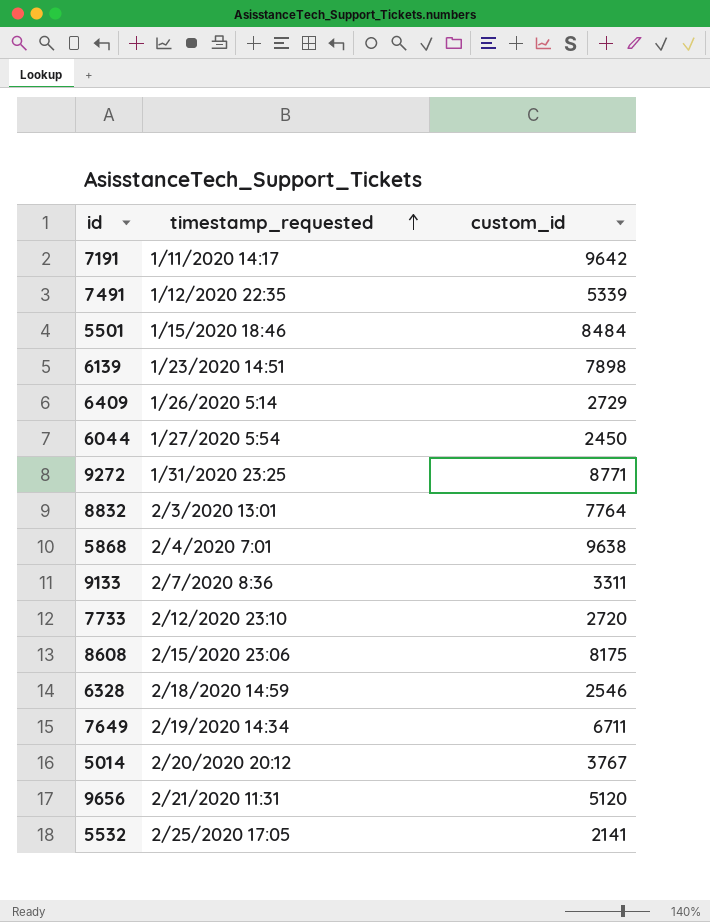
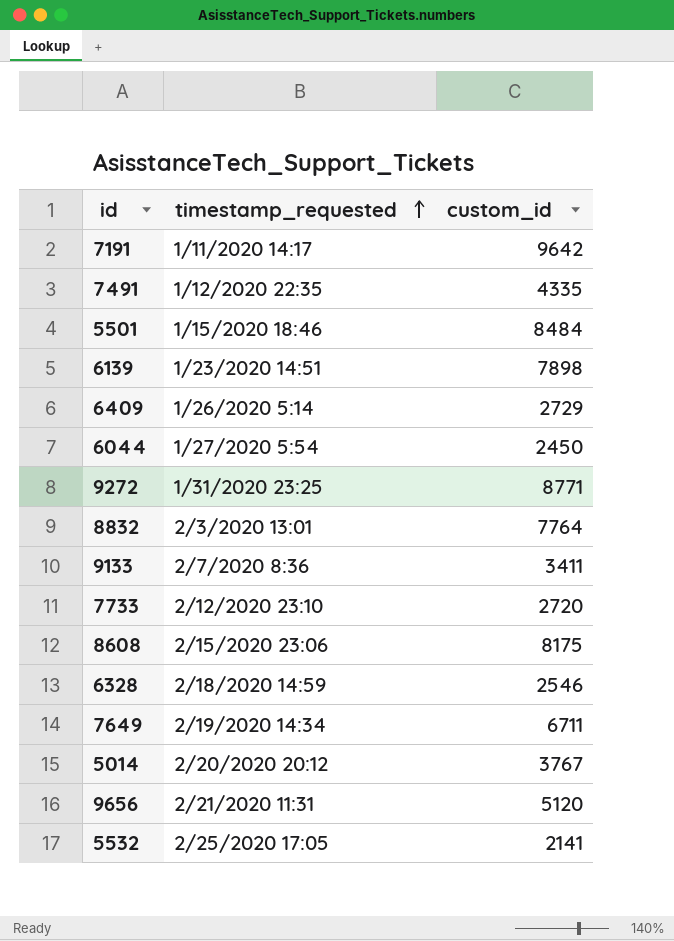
row 5868: 2/4/2020 7:01 | 9638 -> none
7491 | custom_id: 5339 -> 4335
9133 | custom_id: 3311 -> 3411

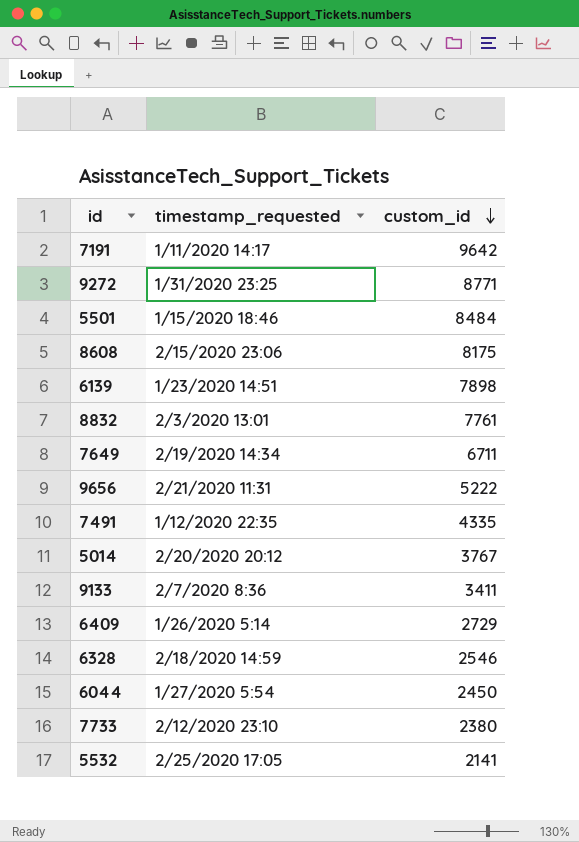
row order: timestamp_requested ascending -> custom_id descending
8832 | custom_id: 7764 -> 7761
9656 | custom_id: 5120 -> 5222
7733 | custom_id: 2720 -> 2380

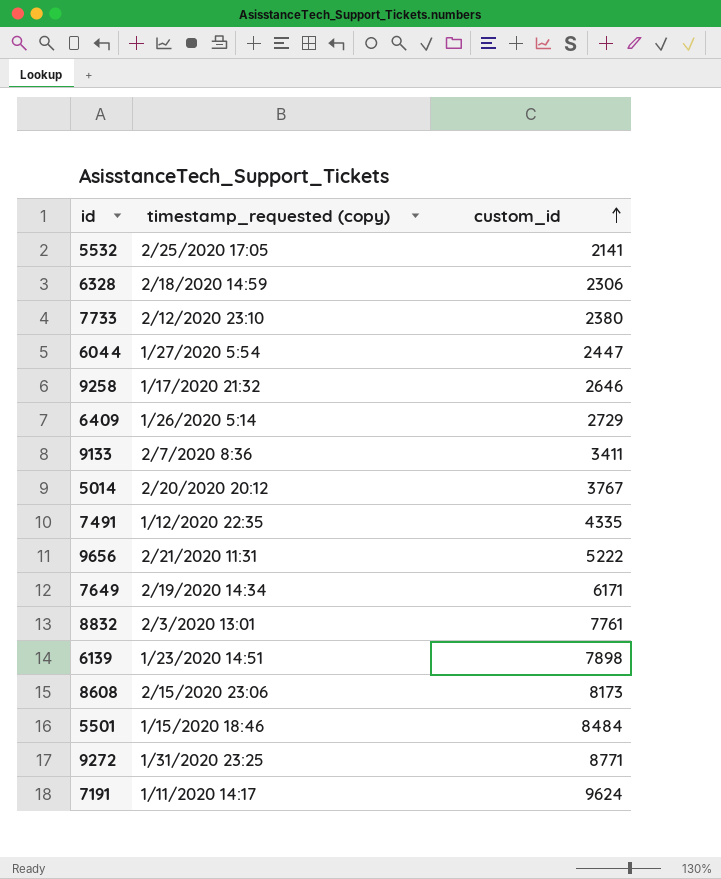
row order: custom_id descending -> custom_id ascending
column name: timestamp_requested -> timestamp_requested (copy)
6328 | custom_id: 2546 -> 2306
6044 | custom_id: 2450 -> 2447
row 9258: none -> 1/17/2020 21:32 | 2646
7649 | custom_id: 6711 -> 6171
8608 | custom_id: 8175 -> 8173
7191 | custom_id: 9642 -> 9624

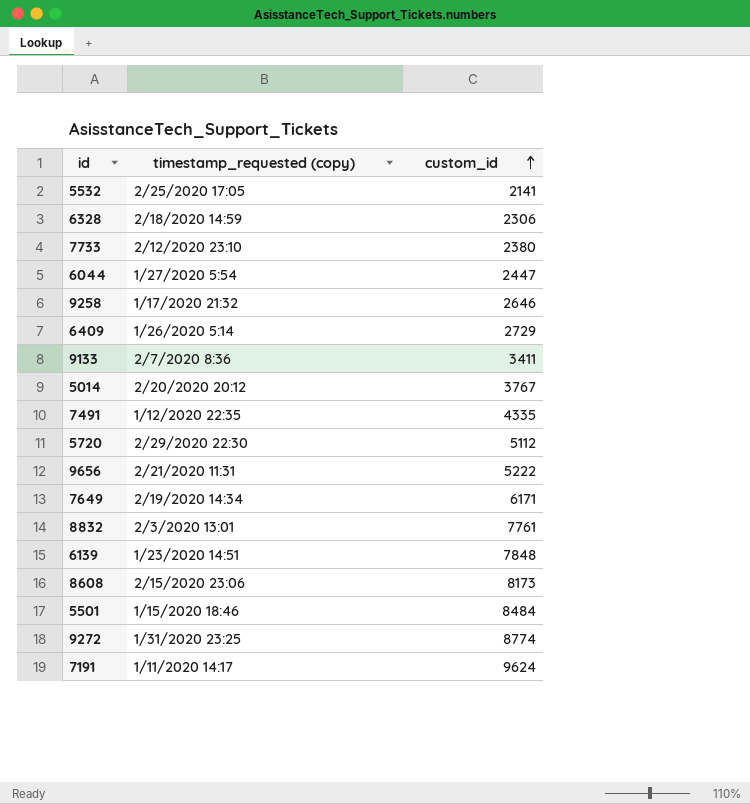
row 5720: none -> 2/29/2020 22:30 | 5112
6139 | custom_id: 7898 -> 7848
9272 | custom_id: 8771 -> 8774

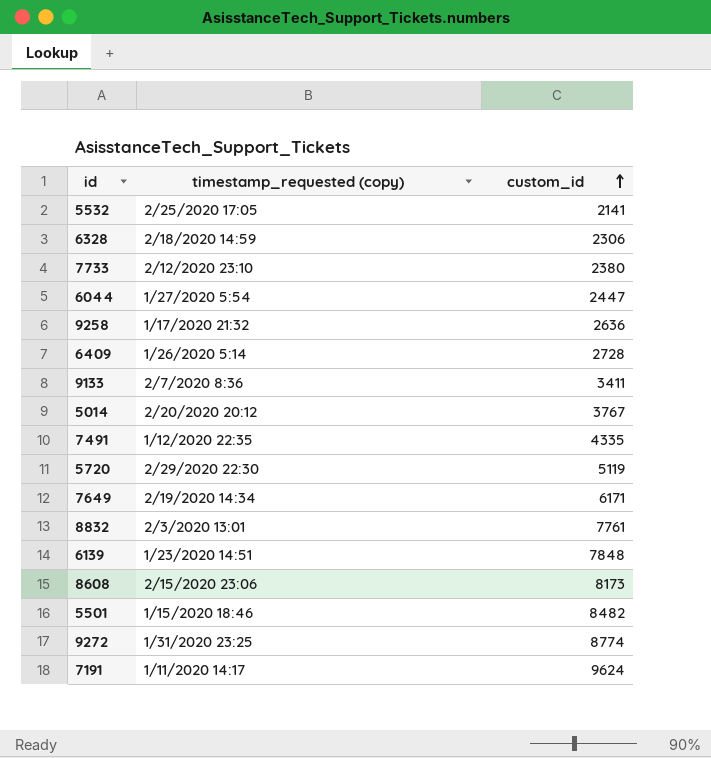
row 9656: 2/21/2020 11:31 | 5222 -> none
9258 | custom_id: 2646 -> 2636
6409 | custom_id: 2729 -> 2728
5720 | custom_id: 5112 -> 5119
5501 | custom_id: 8484 -> 8482

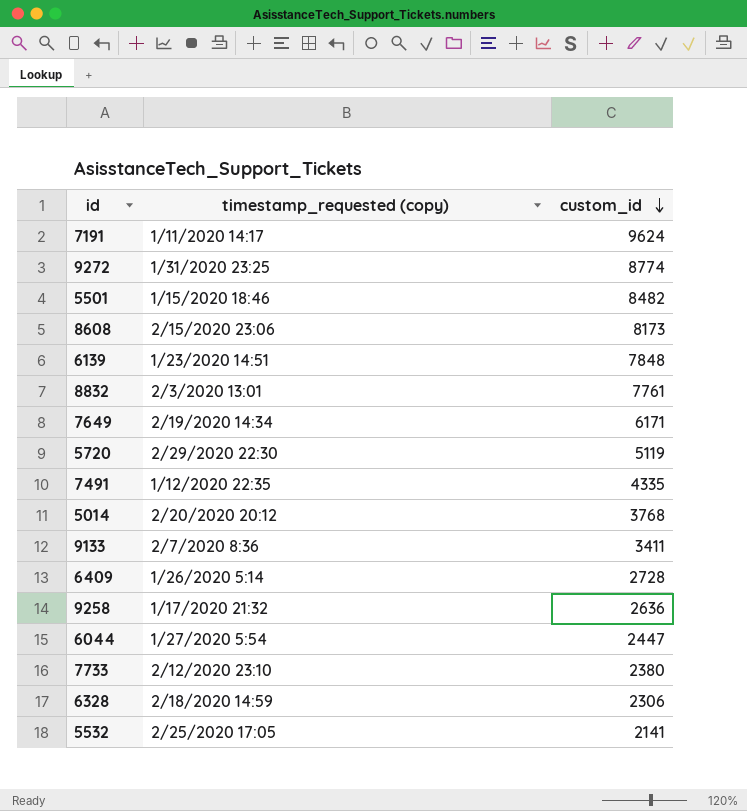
row order: custom_id ascending -> custom_id descending
5014 | custom_id: 3767 -> 3768

